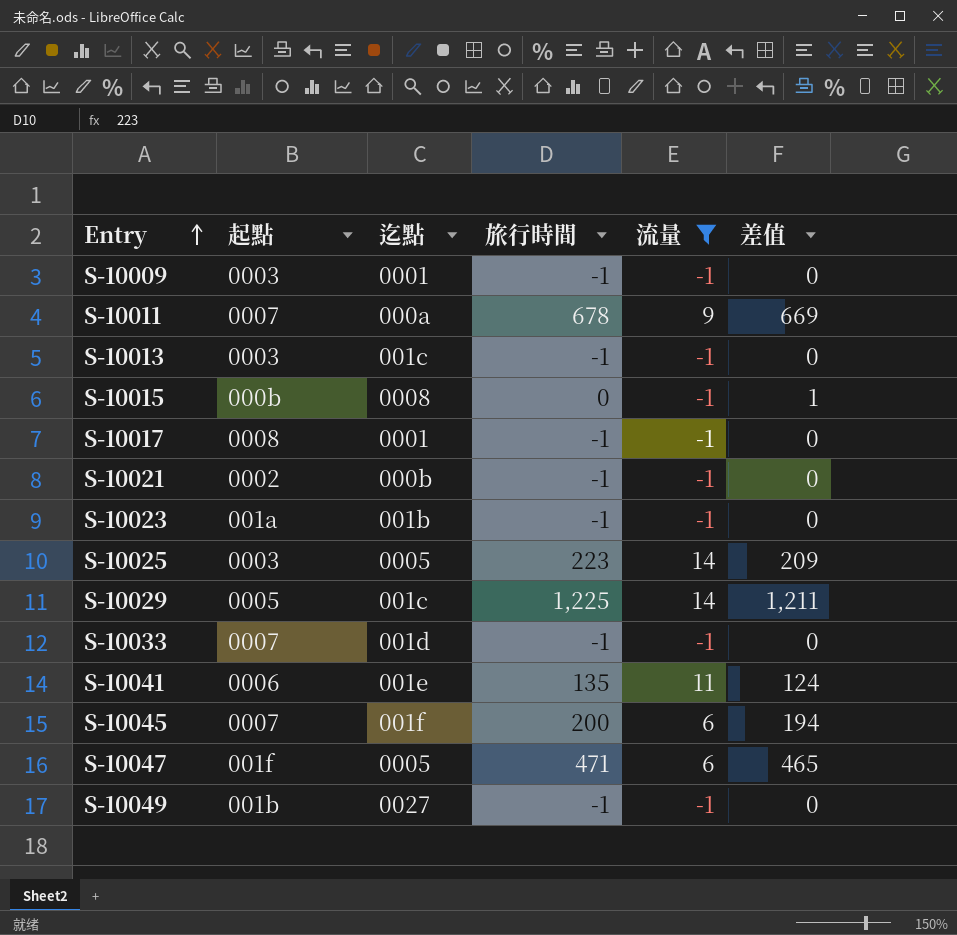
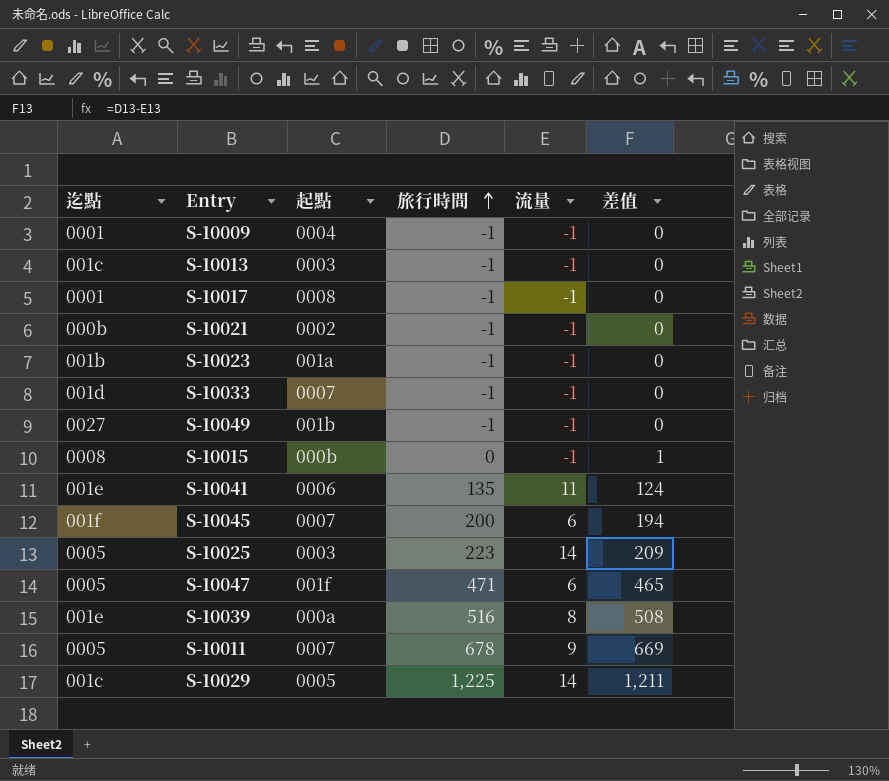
filter: 流量 != 8 -> none
row order: Entry ascending -> 旅行時間 ascending
column 迄點 | position: 3 -> 1
S-10009 | 起點: 0003 -> 0004
S-10011 | 迄點: 000a -> 0005

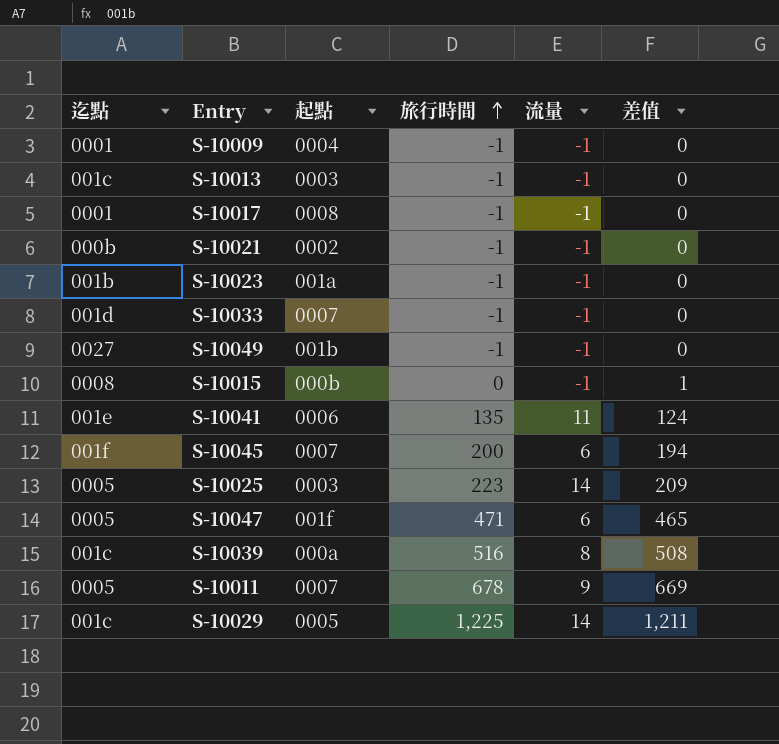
S-10039 | 迄點: 001e -> 001c

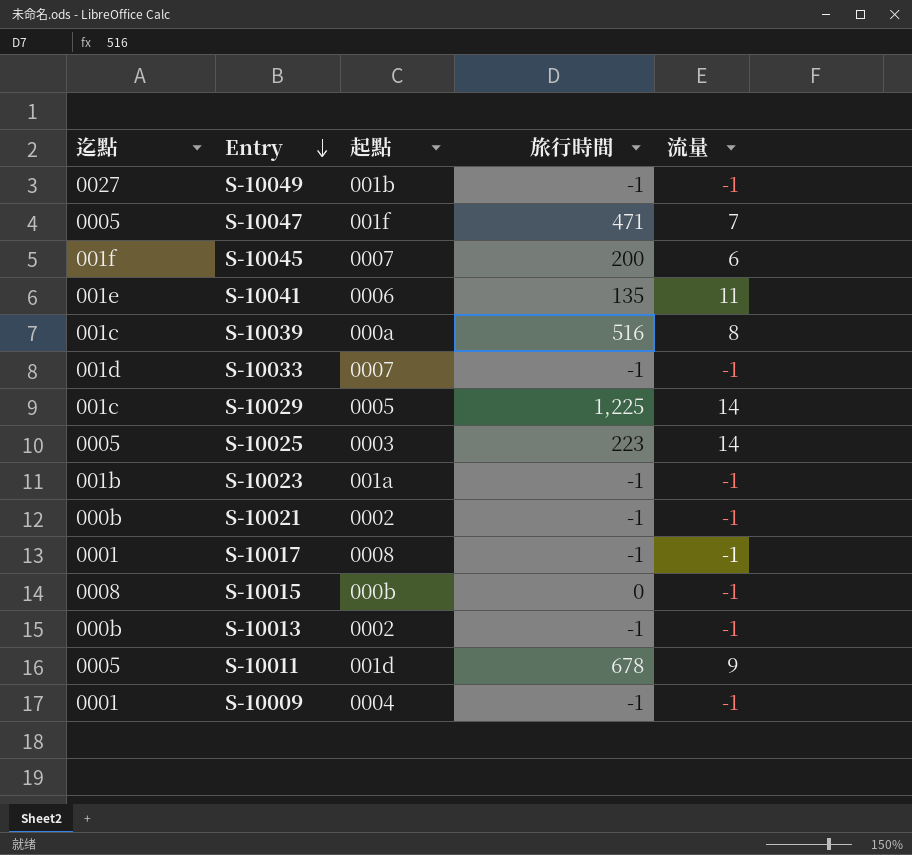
row order: 旅行時間 ascending -> Entry descending
column 差值 | formula: [旅行時間] - [流量] -> none
S-10047 | 流量: 6 -> 7
S-10013 | 迄點: 001c -> 000b
S-10013 | 起點: 0003 -> 0002
S-10011 | 起點: 0007 -> 001d

